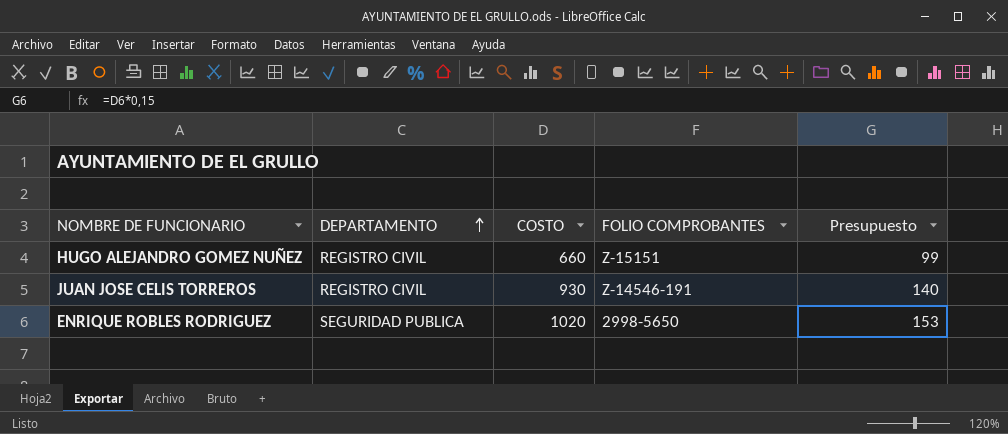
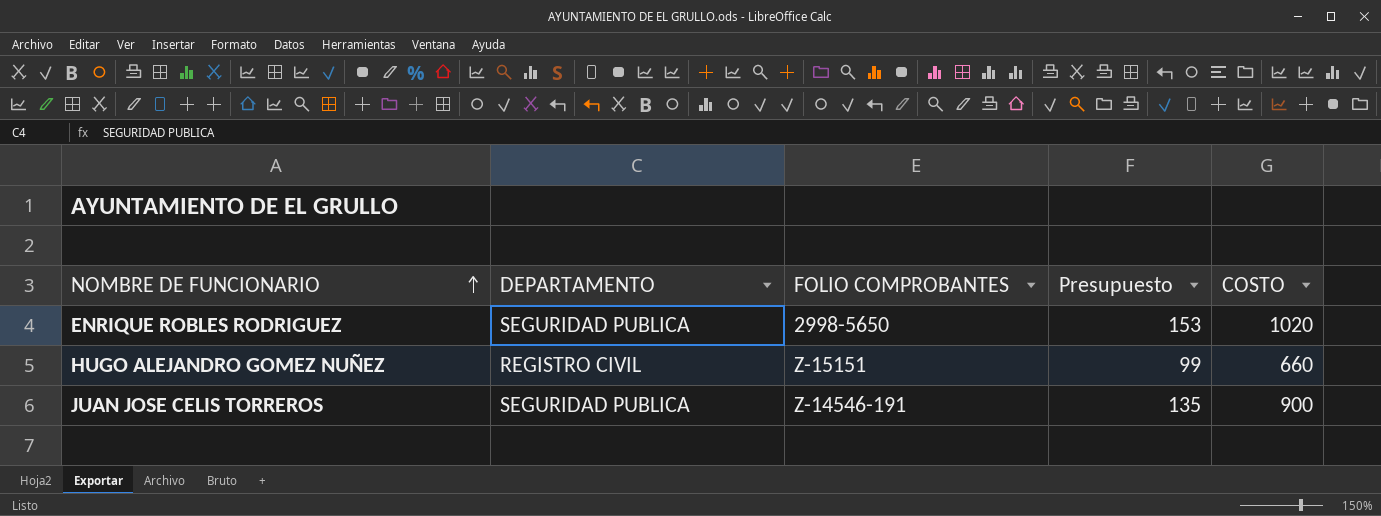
row order: DEPARTAMENTO ascending -> NOMBRE DE FUNCIONARIO ascending
column COSTO | position: 3 -> 5
JUAN JOSE CELIS TORREROS | DEPARTAMENTO: REGISTRO CIVIL -> SEGURIDAD PUBLICA
JUAN JOSE CELIS TORREROS | Presupuesto: 140 -> 135
JUAN JOSE CELIS TORREROS | COSTO: 930 -> 900

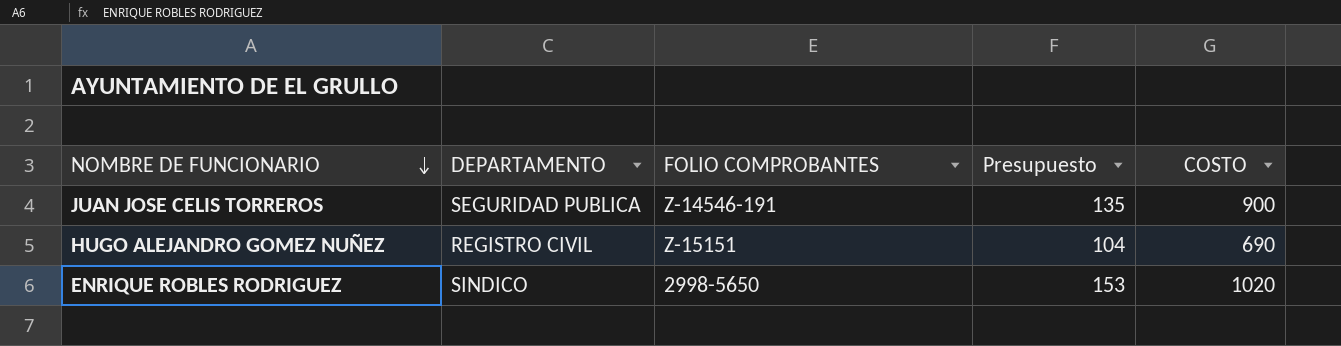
row order: NOMBRE DE FUNCIONARIO ascending -> NOMBRE DE FUNCIONARIO descending
HUGO ALEJANDRO GOMEZ NUÑEZ | Presupuesto: 99 -> 104
HUGO ALEJANDRO GOMEZ NUÑEZ | COSTO: 660 -> 690
ENRIQUE ROBLES RODRIGUEZ | DEPARTAMENTO: SEGURIDAD PUBLICA -> SINDICO

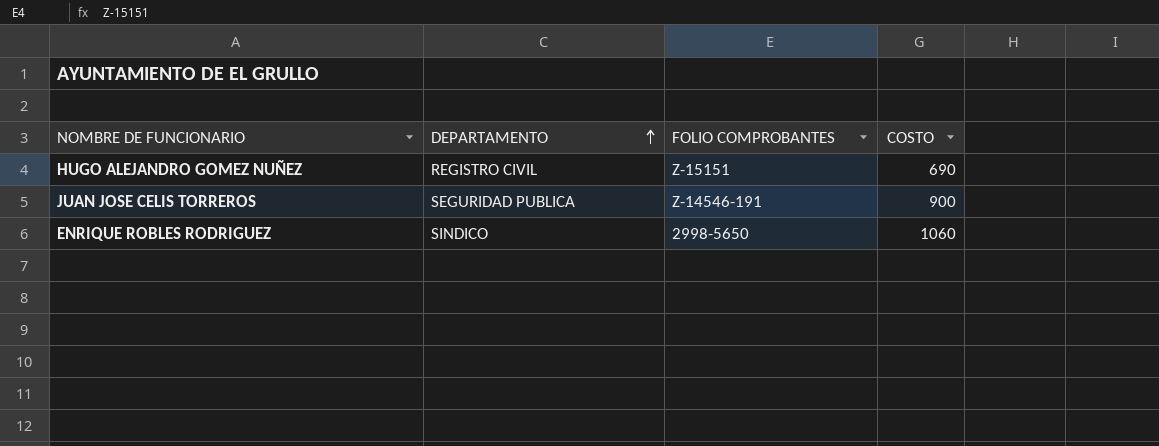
row order: NOMBRE DE FUNCIONARIO descending -> DEPARTAMENTO ascending
column Presupuesto | formula: [COSTO] * 0,15 -> none
ENRIQUE ROBLES RODRIGUEZ | COSTO: 1020 -> 1060

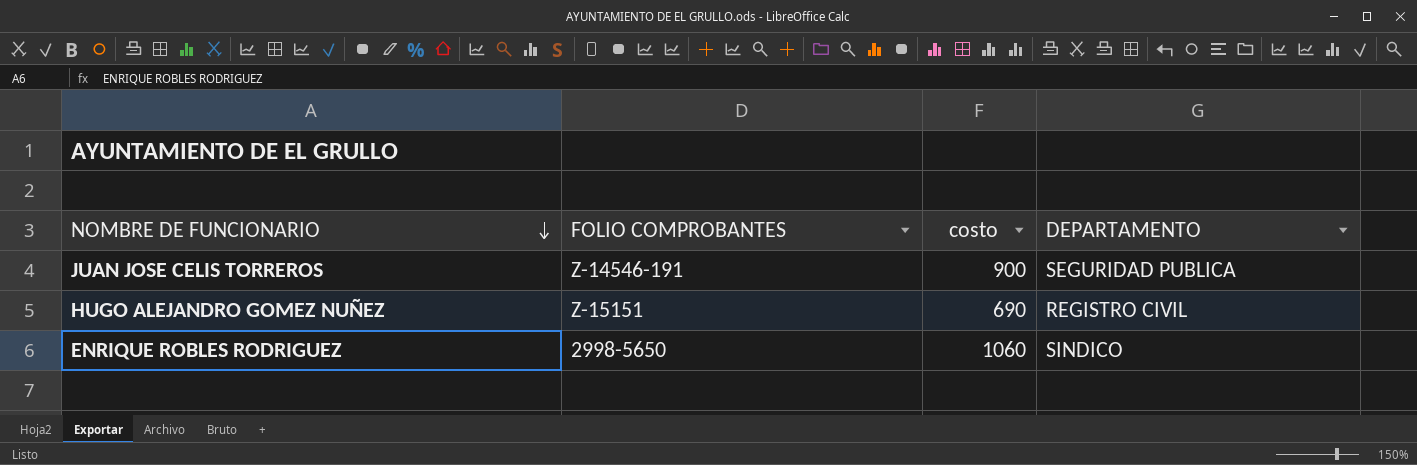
row order: DEPARTAMENTO ascending -> NOMBRE DE FUNCIONARIO descending
column name: COSTO -> costo
column DEPARTAMENTO | position: 2 -> 4

